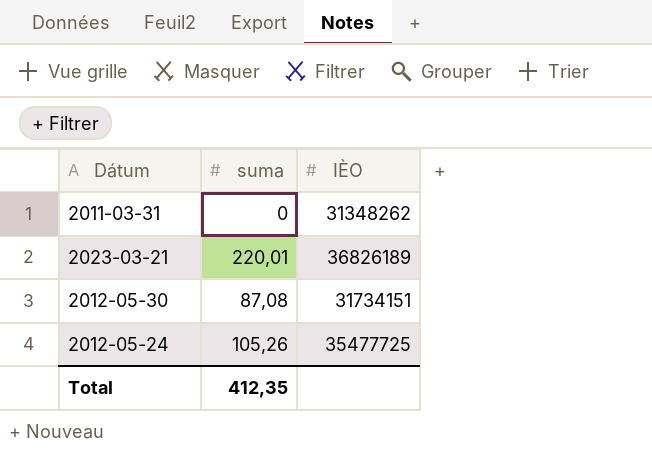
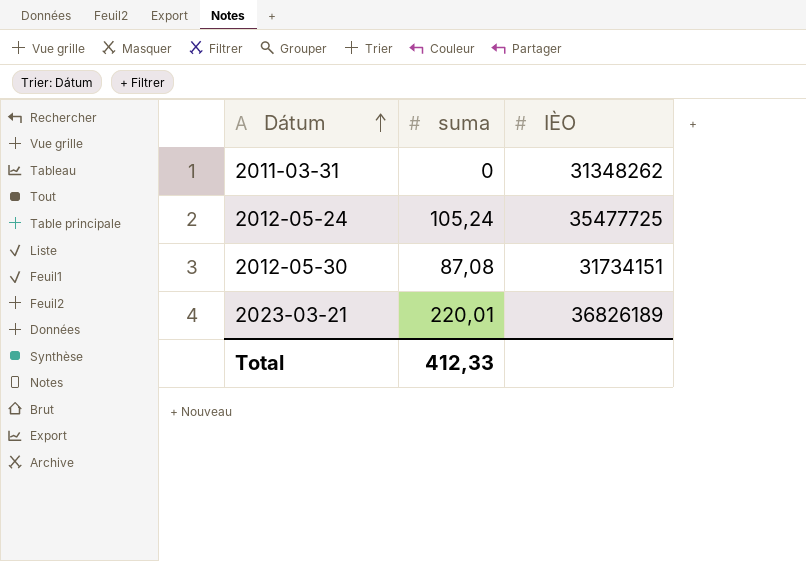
row order: none -> Dátum ascending
2012-05-24 | suma: 105,26 -> 105,24
Total | suma: 412,35 -> 412,33

